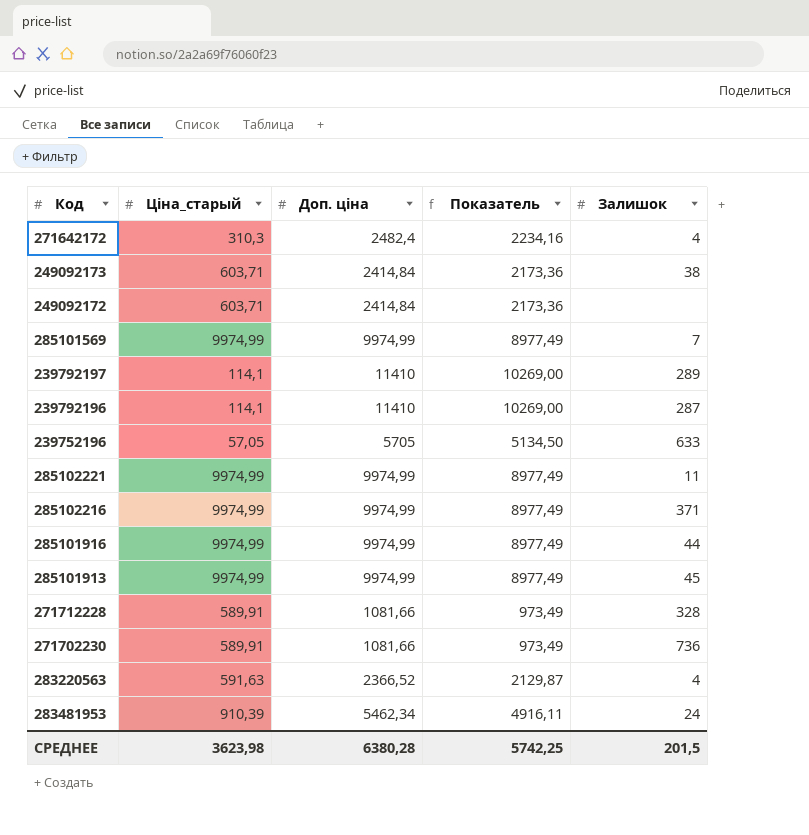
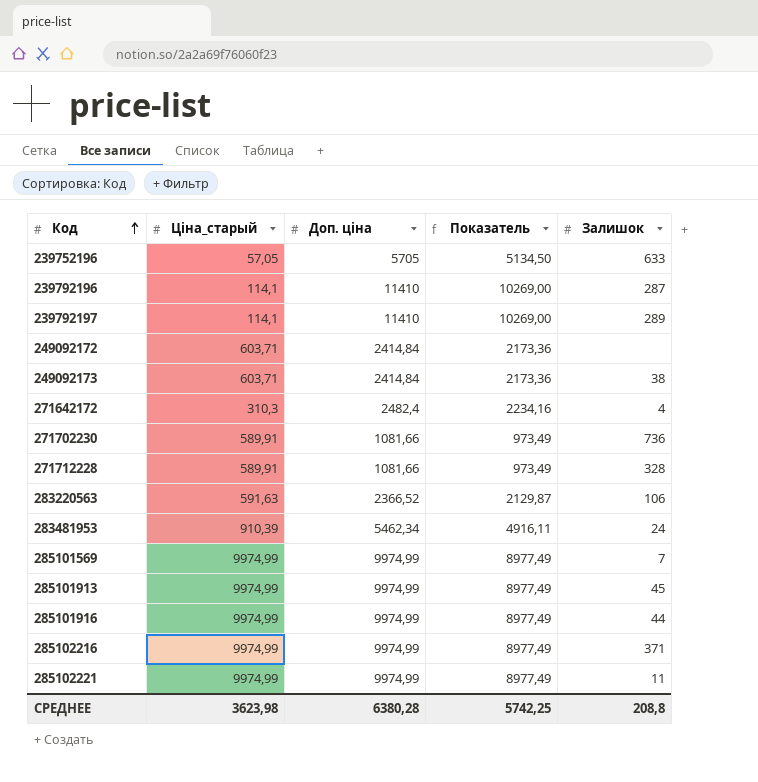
row order: none -> Код ascending
283220563 | Залишок: 4 -> 106
СРЕДНЕЕ | Залишок: 201,5 -> 208,8

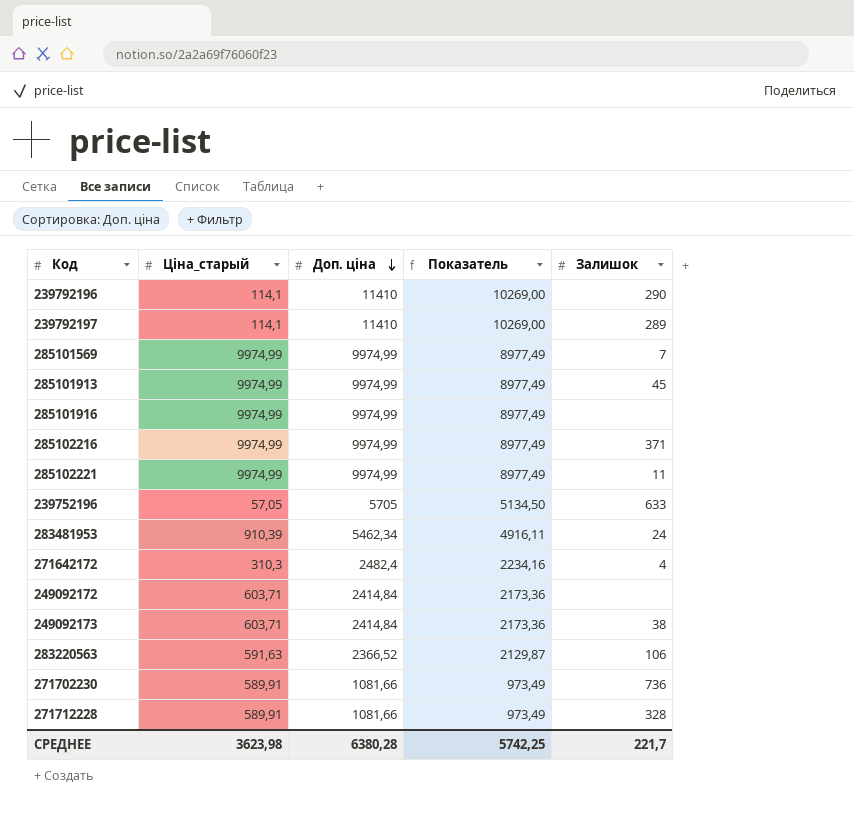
row order: Код ascending -> Доп. ціна descending
239792196 | Залишок: 287 -> 290
285101916 | Залишок: 44 -> none
СРЕДНЕЕ | Залишок: 208,8 -> 221,7

